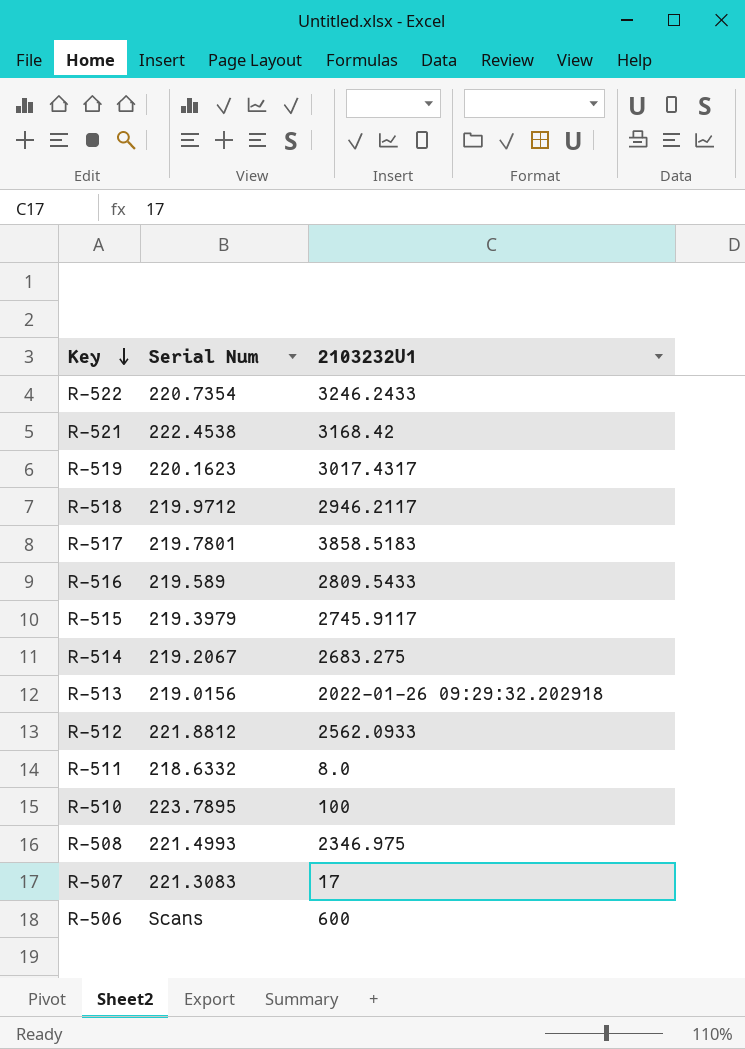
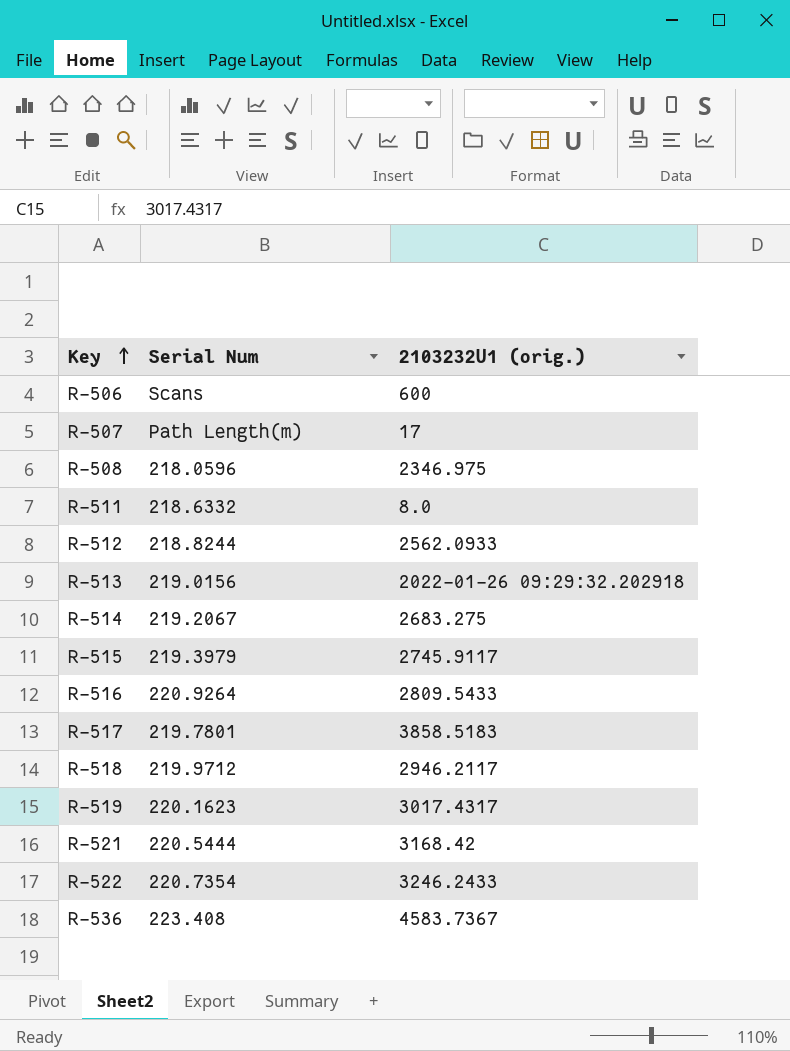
row order: Key descending -> Key ascending
column name: 2103232U1 -> 2103232U1 (orig.)
row R-510: 223.7895 | 100 -> none
R-507 | Serial Num: 221.3083 -> Path Length(m)
R-508 | Serial Num: 221.4993 -> 218.0596
R-512 | Serial Num: 221.8812 -> 218.8244
R-516 | Serial Num: 219.589 -> 220.9264
R-521 | Serial Num: 222.4538 -> 220.5444
row R-536: none -> 223.408 | 4583.7367

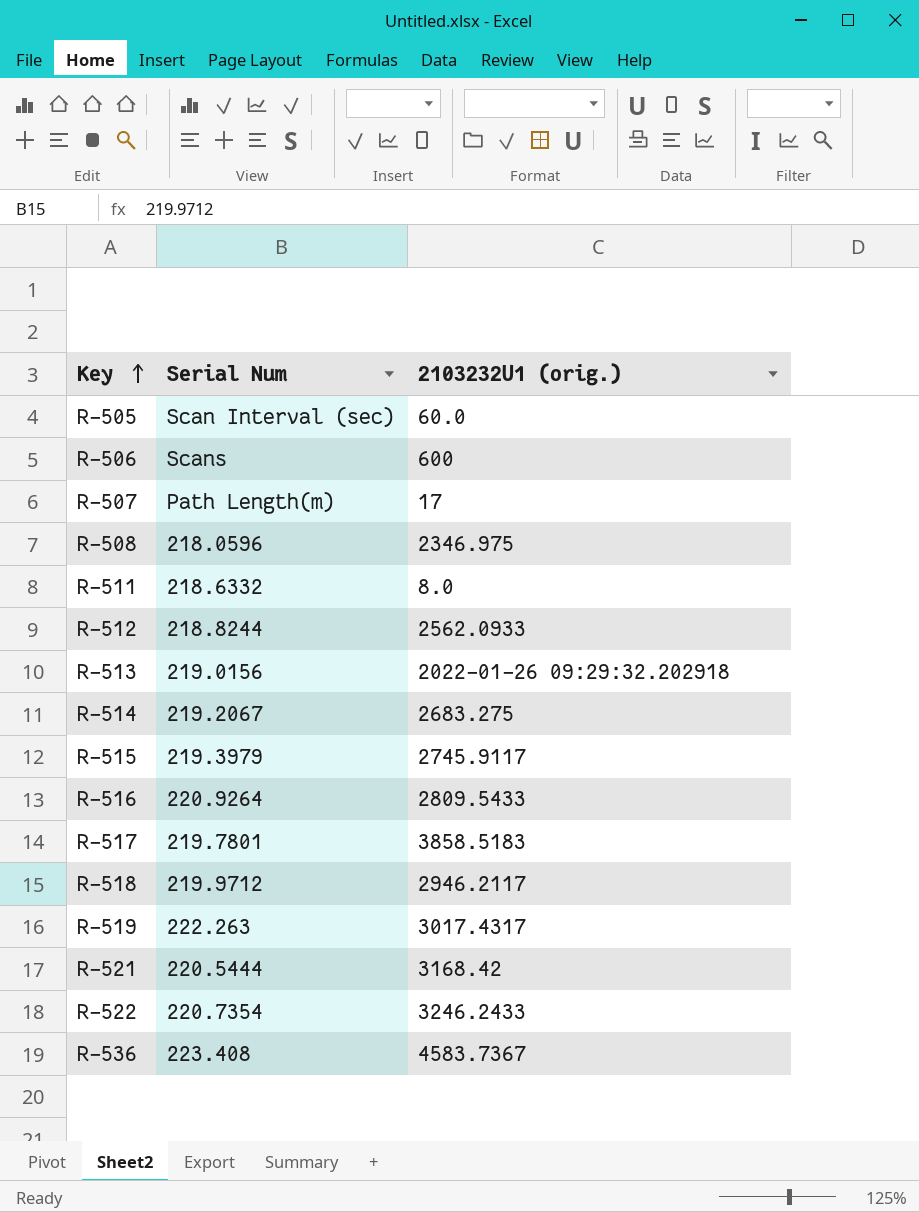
row R-505: none -> Scan Interval (sec) | 60.0
R-519 | Serial Num: 220.1623 -> 222.263

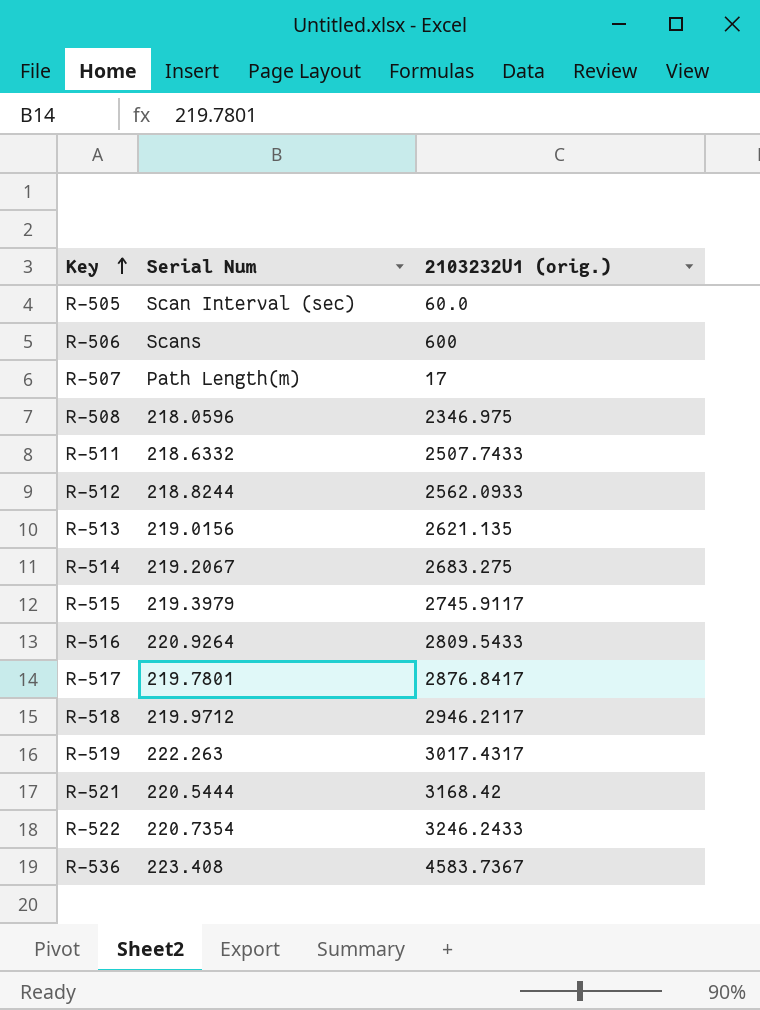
R-511 | 2103232U1 (orig.): 8.0 -> 2507.7433
R-513 | 2103232U1 (orig.): 2022-01-26 09:29:32.202918 -> 2621.135
R-517 | 2103232U1 (orig.): 3858.5183 -> 2876.8417

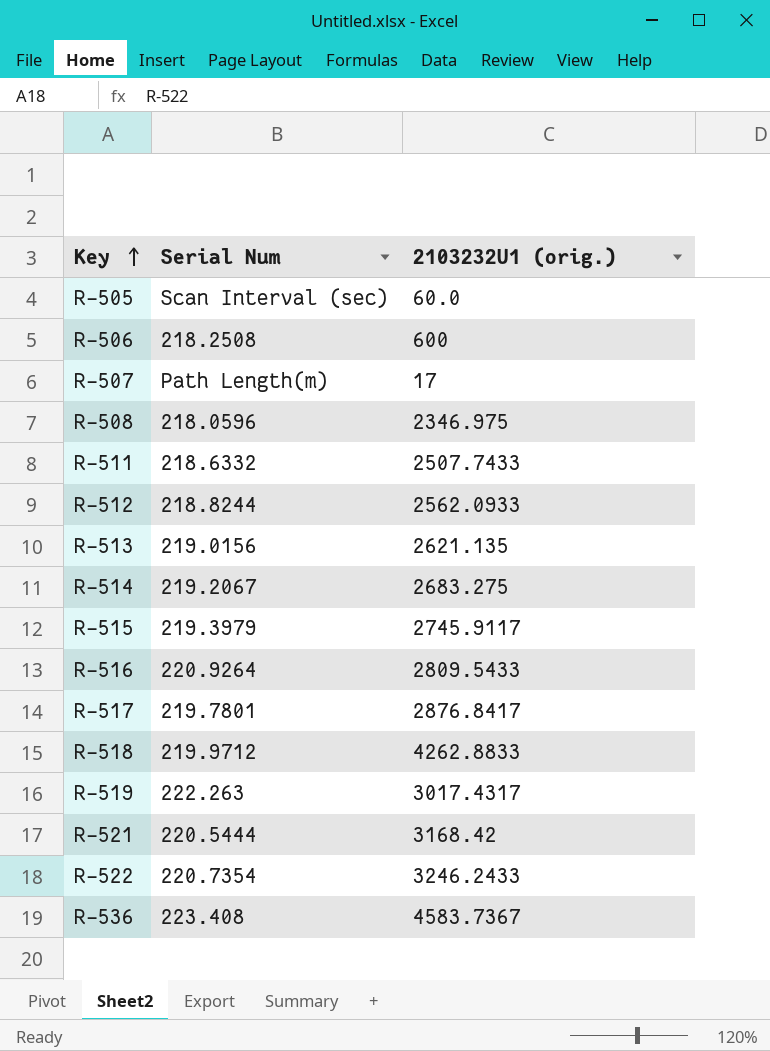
R-506 | Serial Num: Scans -> 218.2508
R-518 | 2103232U1 (orig.): 2946.2117 -> 4262.8833

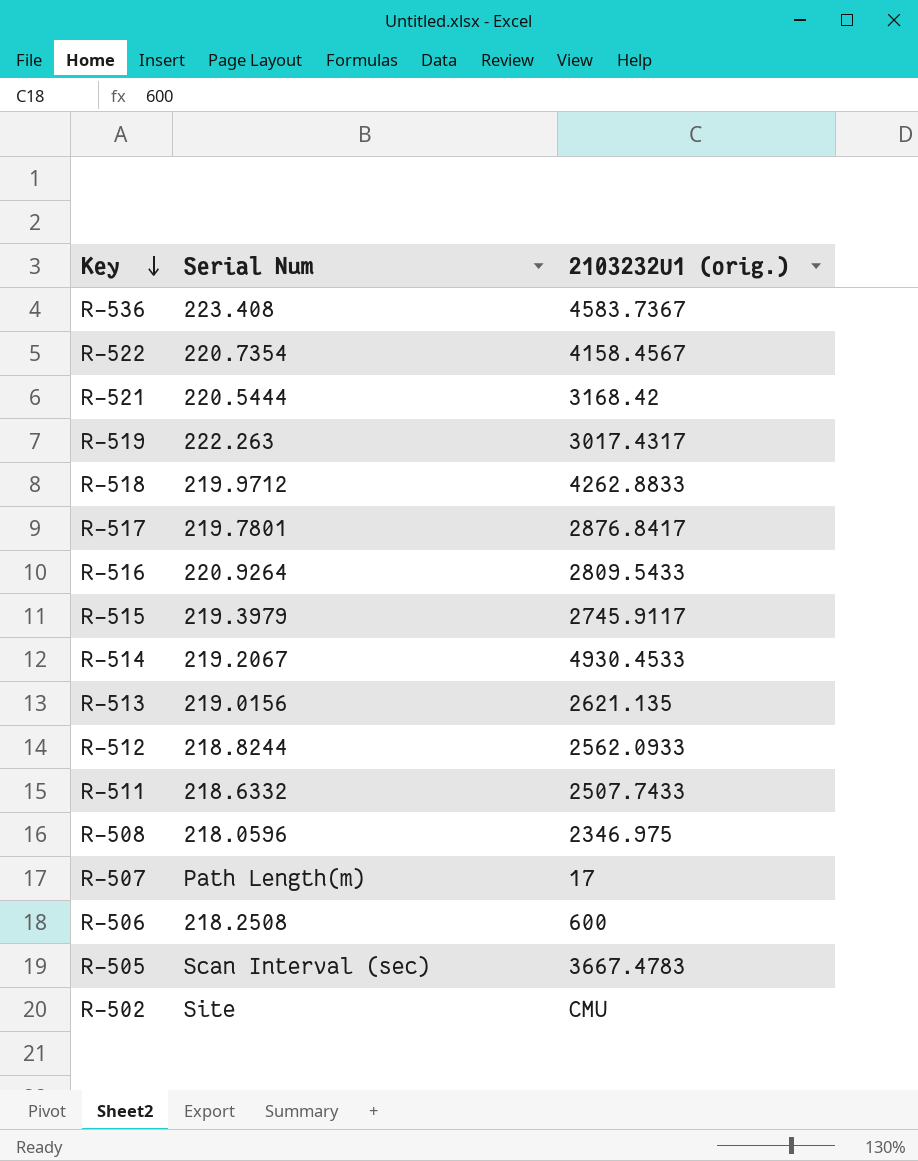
row order: Key ascending -> Key descending
R-522 | 2103232U1 (orig.): 3246.2433 -> 4158.4567
R-514 | 2103232U1 (orig.): 2683.275 -> 4930.4533
R-505 | 2103232U1 (orig.): 60.0 -> 3667.4783
row R-502: none -> Site | CMU

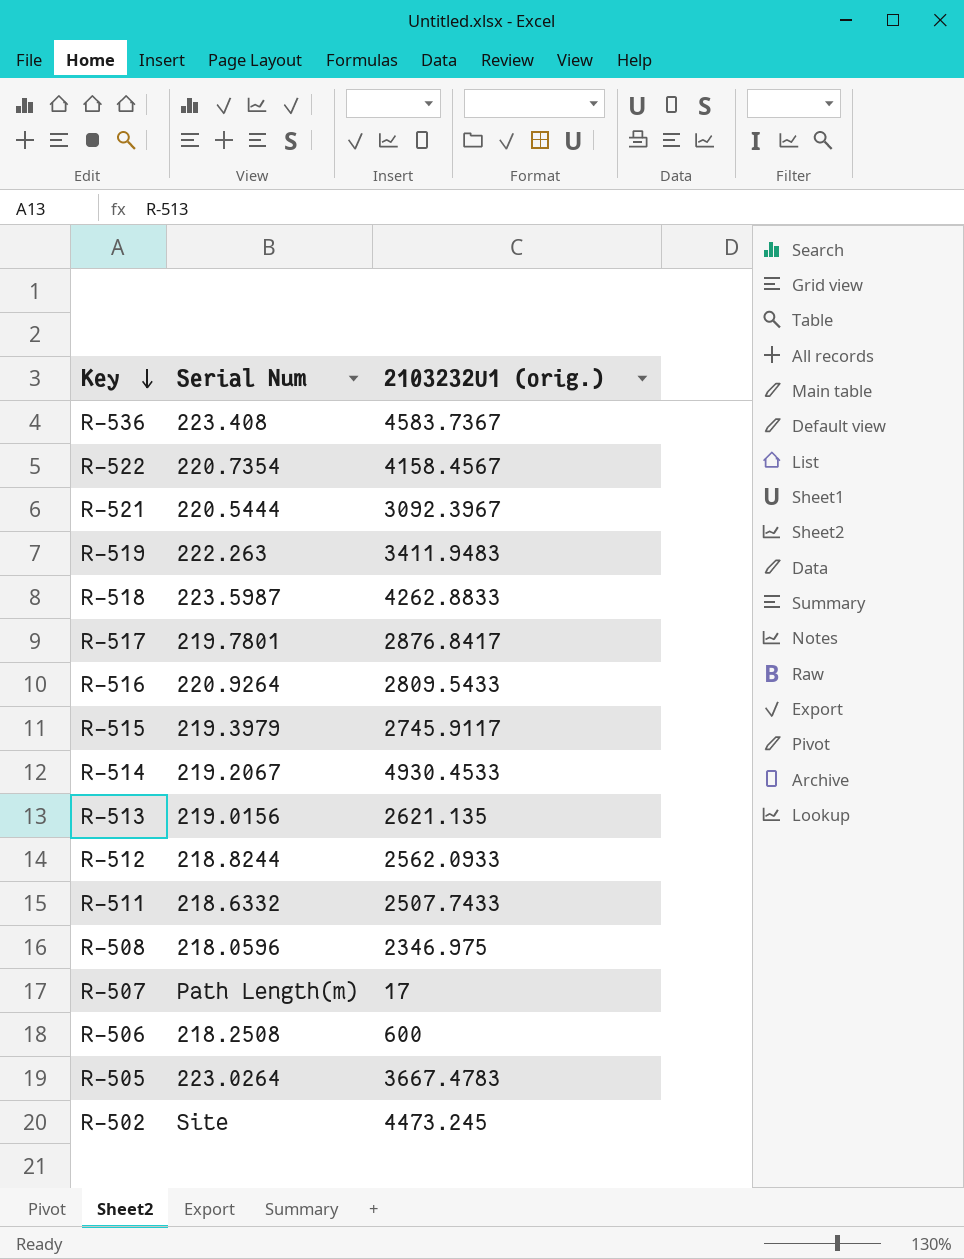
R-521 | 2103232U1 (orig.): 3168.42 -> 3092.3967
R-519 | 2103232U1 (orig.): 3017.4317 -> 3411.9483
R-518 | Serial Num: 219.9712 -> 223.5987
R-505 | Serial Num: Scan Interval (sec) -> 223.0264
R-502 | 2103232U1 (orig.): CMU -> 4473.245

